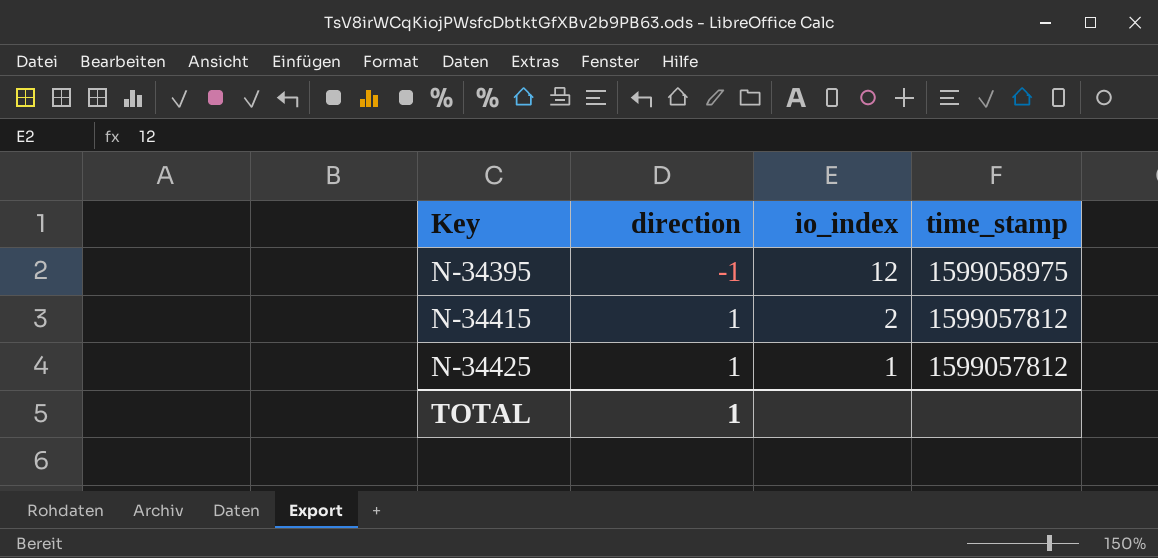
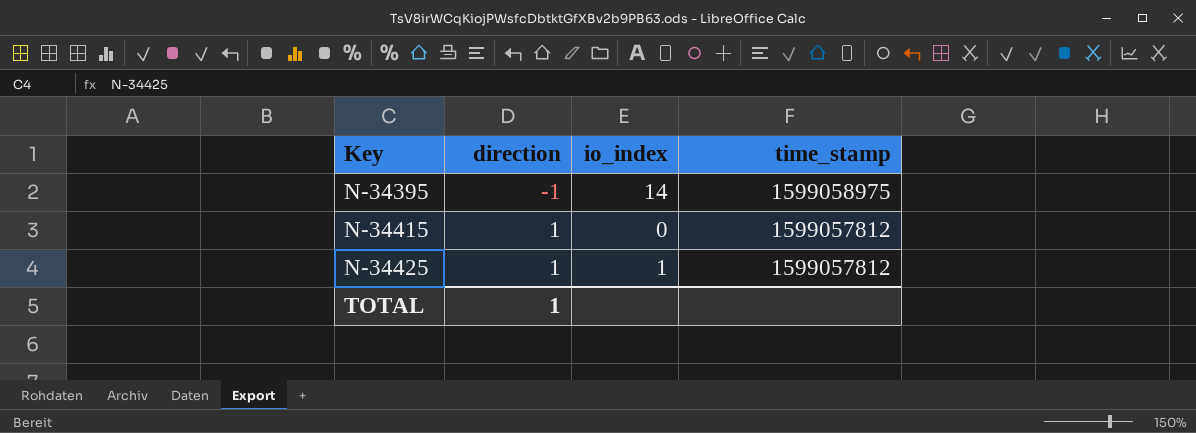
N-34395 | io_index: 12 -> 14
N-34415 | io_index: 2 -> 0

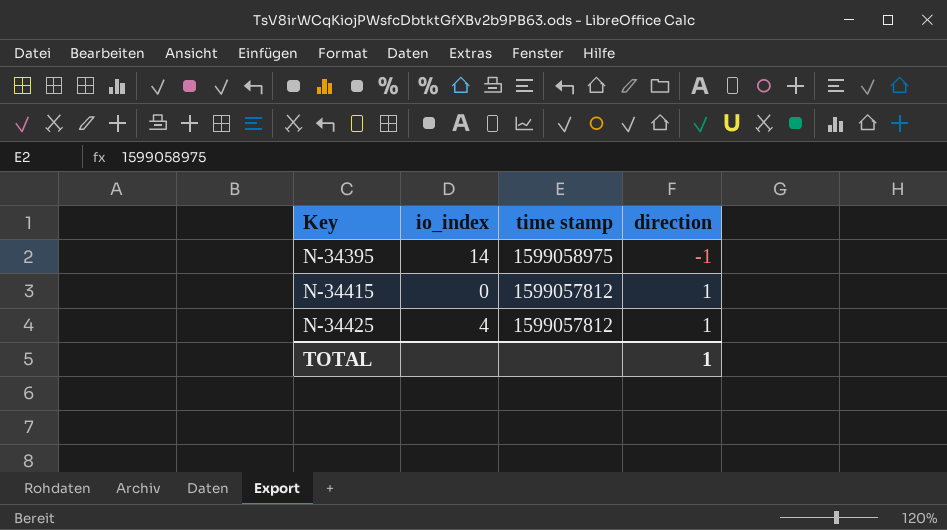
column name: time_stamp -> time stamp
column direction | position: 2 -> 4
N-34425 | io_index: 1 -> 4

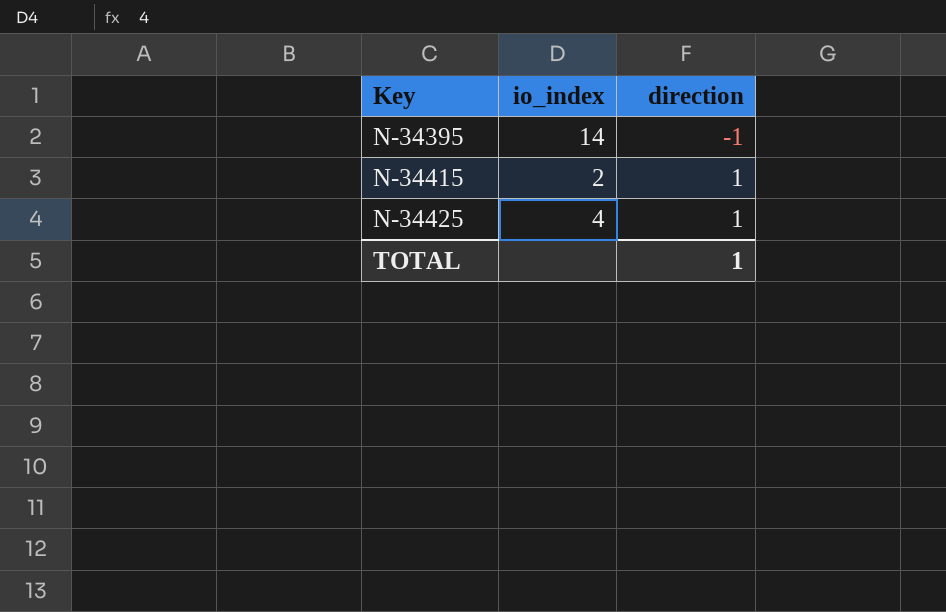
column time stamp | position: 3 -> none
N-34415 | io_index: 0 -> 2

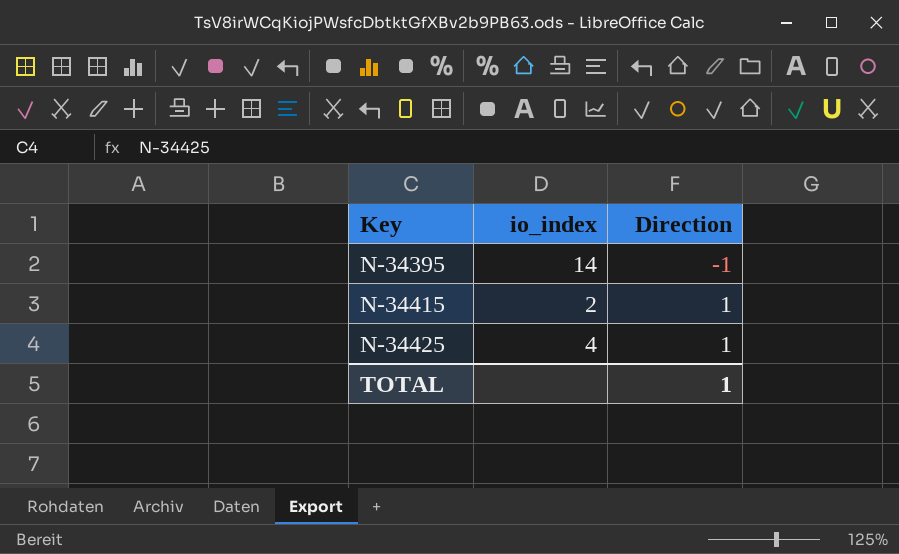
column name: direction -> Direction

